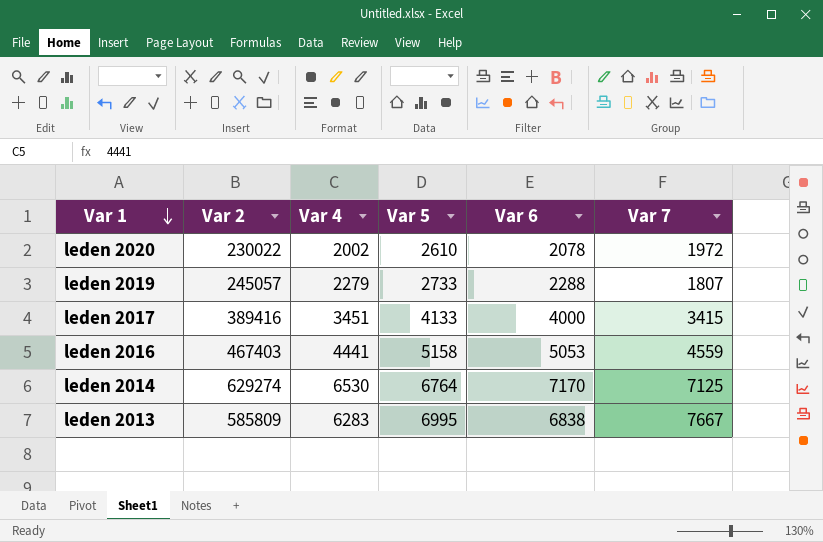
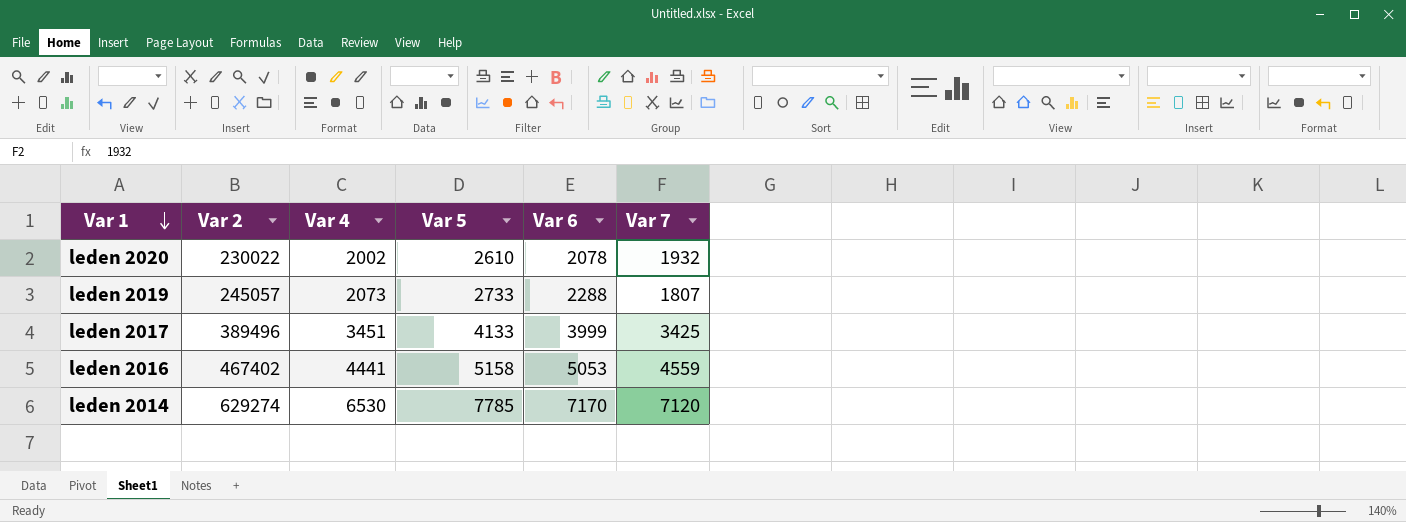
row leden 2013: 585809 | 6283 | 6995 | 6838 | 7667 -> none
leden 2020 | Var 7: 1972 -> 1932
leden 2019 | Var 4: 2279 -> 2073
leden 2017 | Var 2: 389416 -> 389496
leden 2017 | Var 6: 4000 -> 3999
leden 2017 | Var 7: 3415 -> 3425
leden 2016 | Var 2: 467403 -> 467402
leden 2014 | Var 5: 6764 -> 7785
leden 2014 | Var 7: 7125 -> 7120

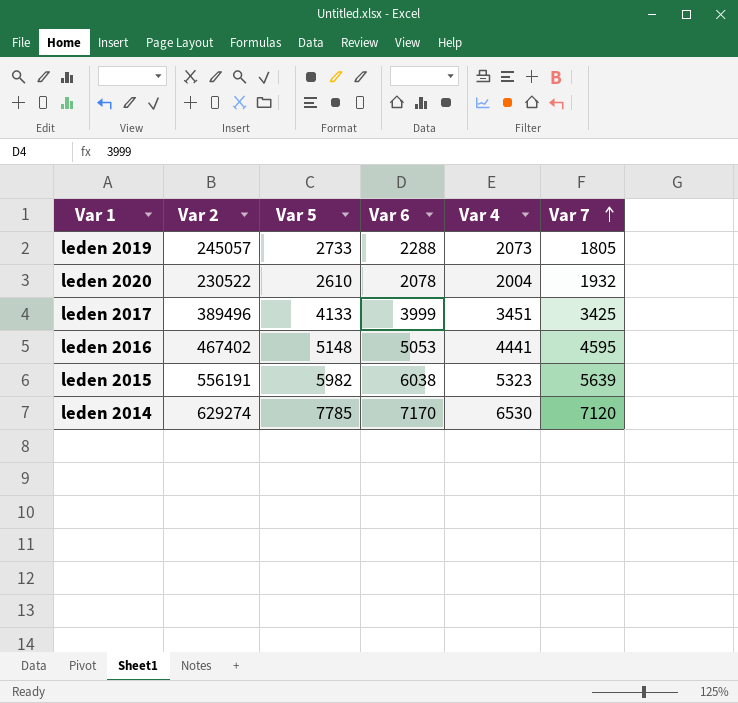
row order: Var 1 descending -> Var 7 ascending
column Var 4 | position: 3 -> 5
leden 2019 | Var 7: 1807 -> 1805
leden 2020 | Var 2: 230022 -> 230522
leden 2020 | Var 4: 2002 -> 2004
leden 2016 | Var 5: 5158 -> 5148
leden 2016 | Var 7: 4559 -> 4595
row leden 2015: none -> 556191 | 5982 | 6038 | 5323 | 5639

